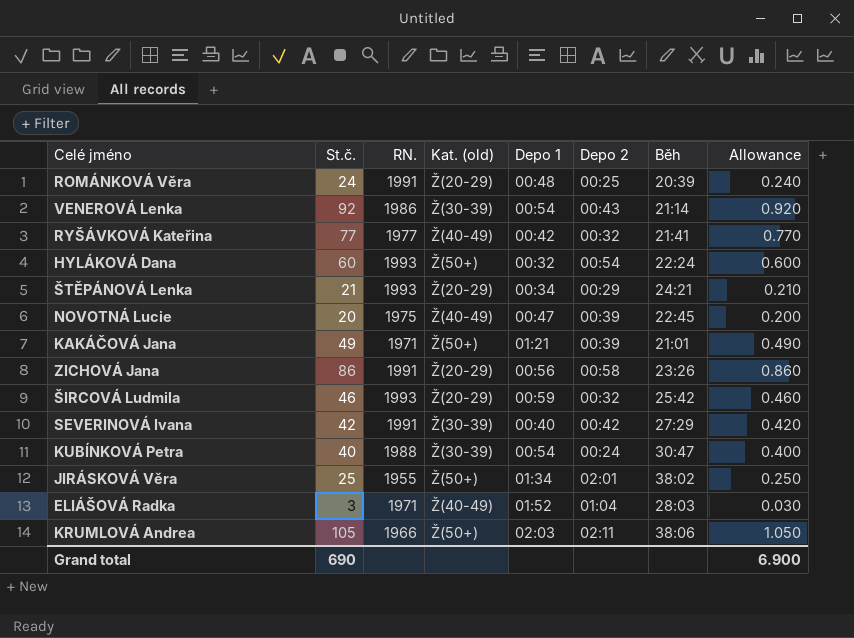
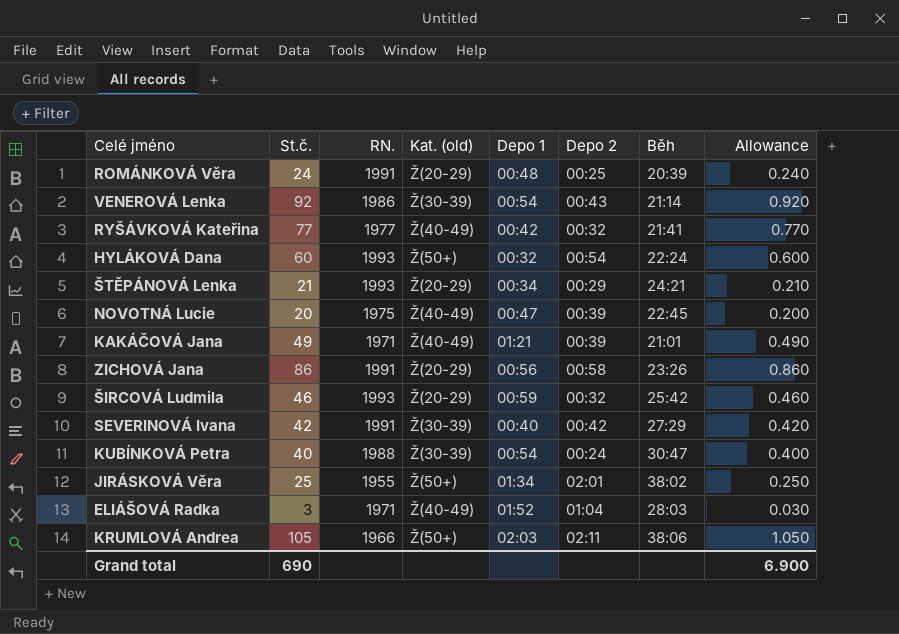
KAKÁČOVÁ Jana | Kat. (old): Ž(50+) -> Ž(40-49)

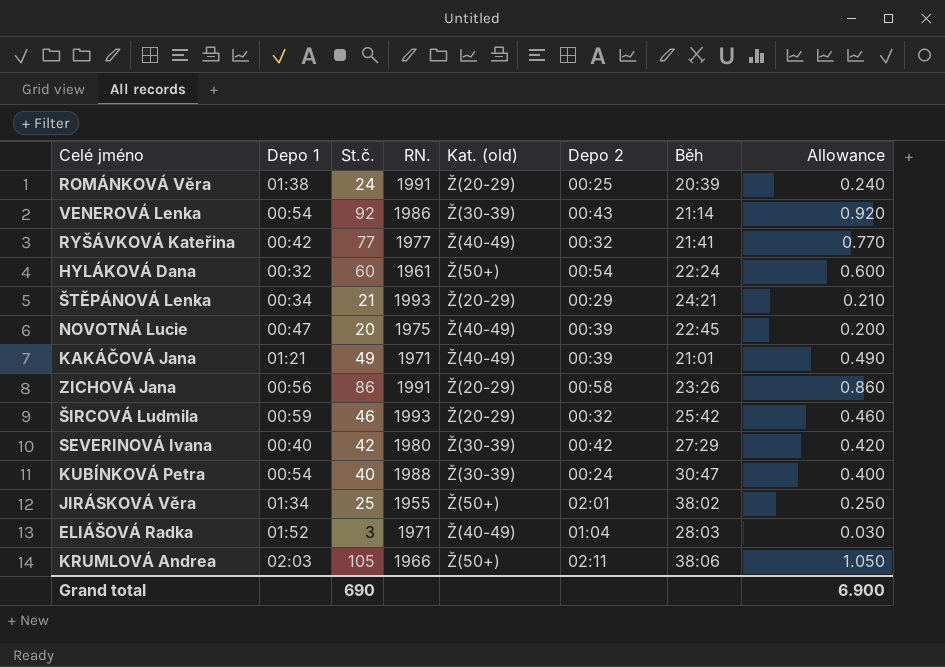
column Depo 1 | position: 5 -> 2
ROMÁNKOVÁ Věra | Depo 1: 00:48 -> 01:38
HYLÁKOVÁ Dana | RN.: 1993 -> 1961
SEVERINOVÁ Ivana | RN.: 1991 -> 1980

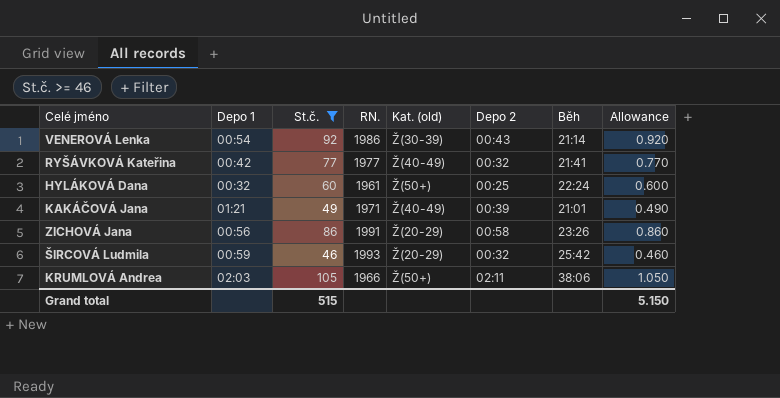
filter: none -> St.č. >= 46
HYLÁKOVÁ Dana | Depo 2: 00:54 -> 00:25
Grand total | St.č.: 690 -> 515
Grand total | Allowance: 6.900 -> 5.150

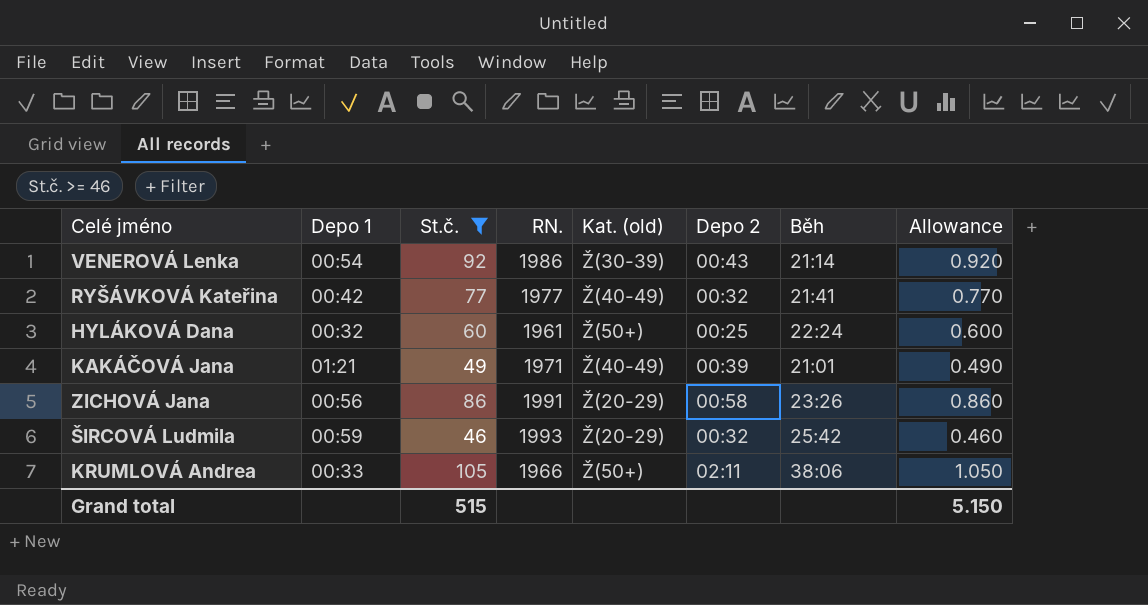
KRUMLOVÁ Andrea | Depo 1: 02:03 -> 00:33

